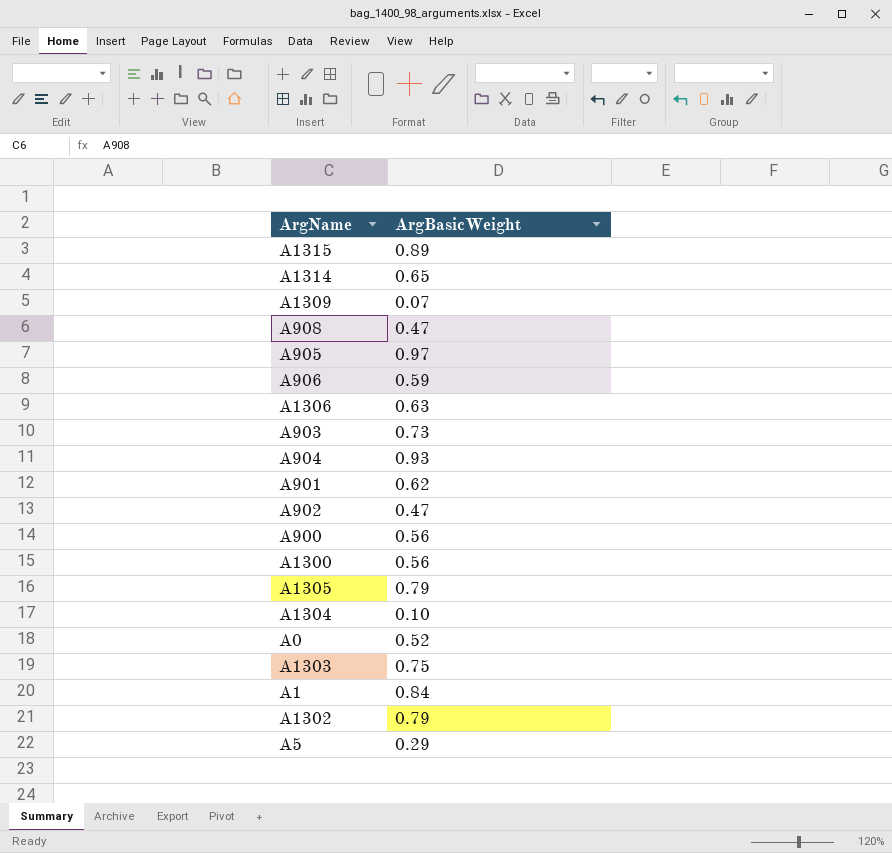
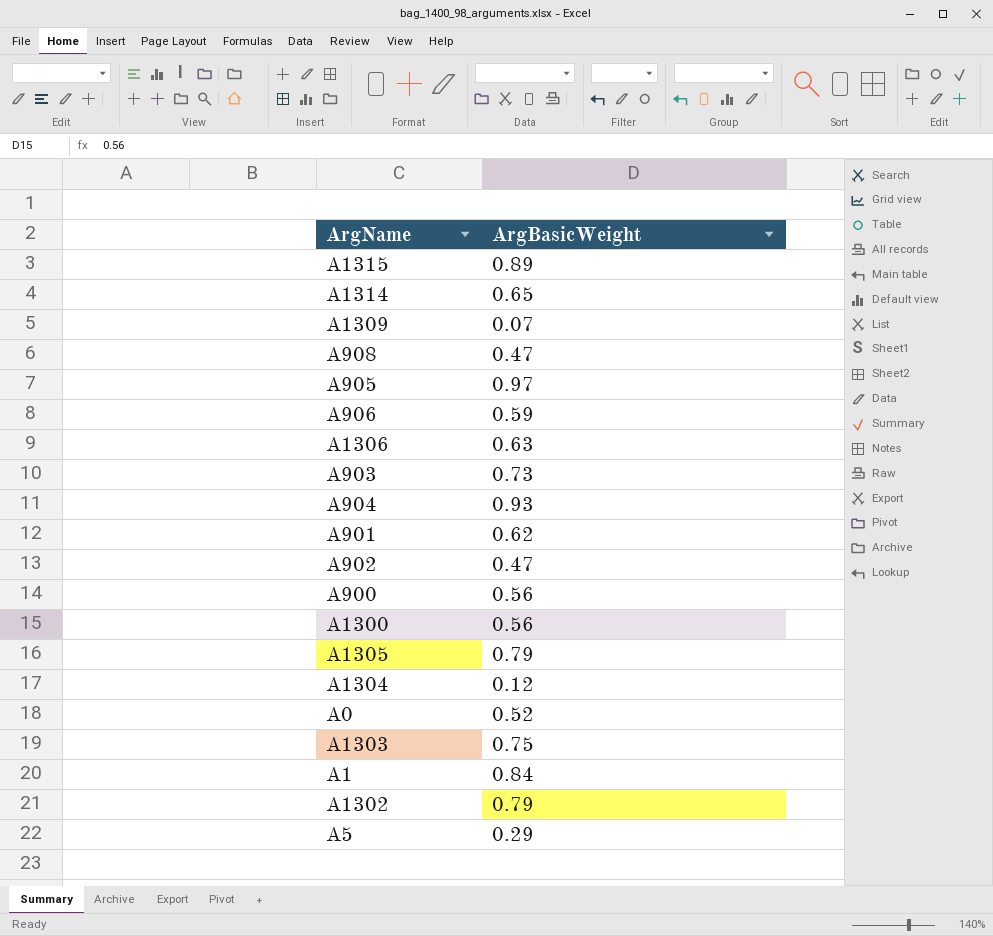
A1304 | ArgBasicWeight: 0.10 -> 0.12

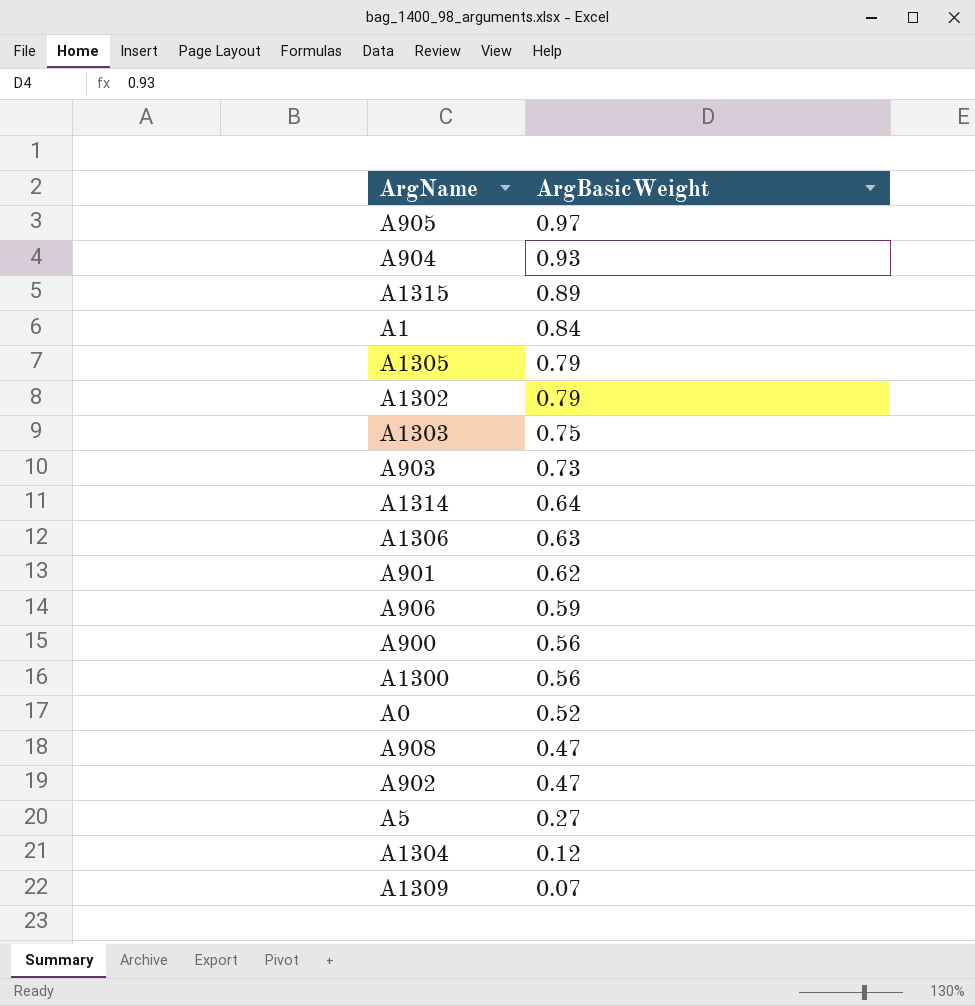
row order: none -> ArgBasicWeight descending
A1314 | ArgBasicWeight: 0.65 -> 0.64
A5 | ArgBasicWeight: 0.29 -> 0.27

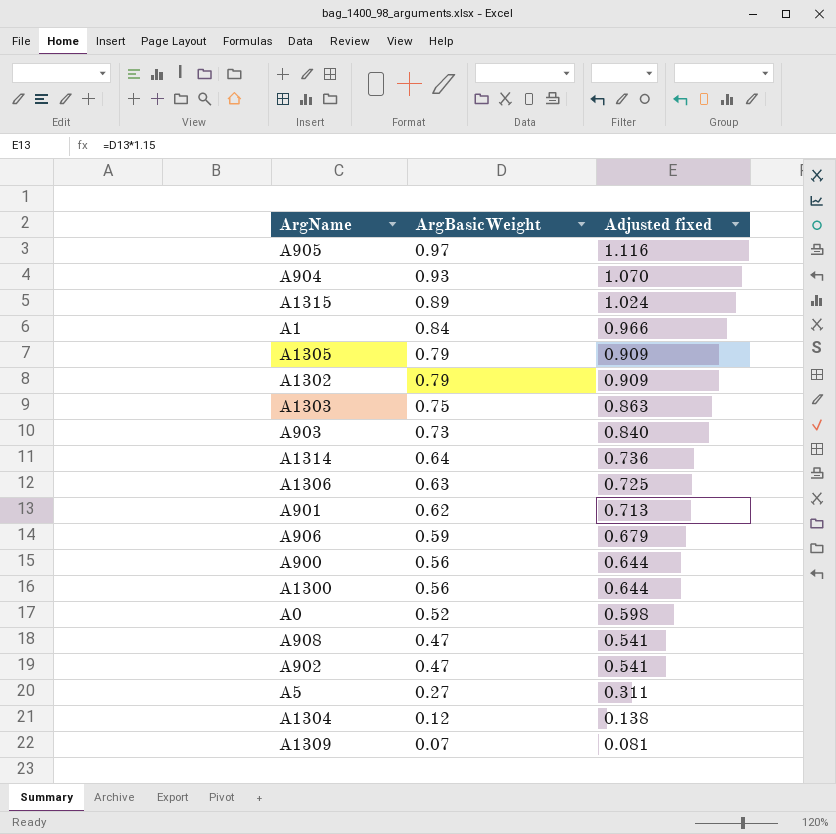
column Adjusted fixed | formula: none -> [ArgBasicWeight] * 1.15

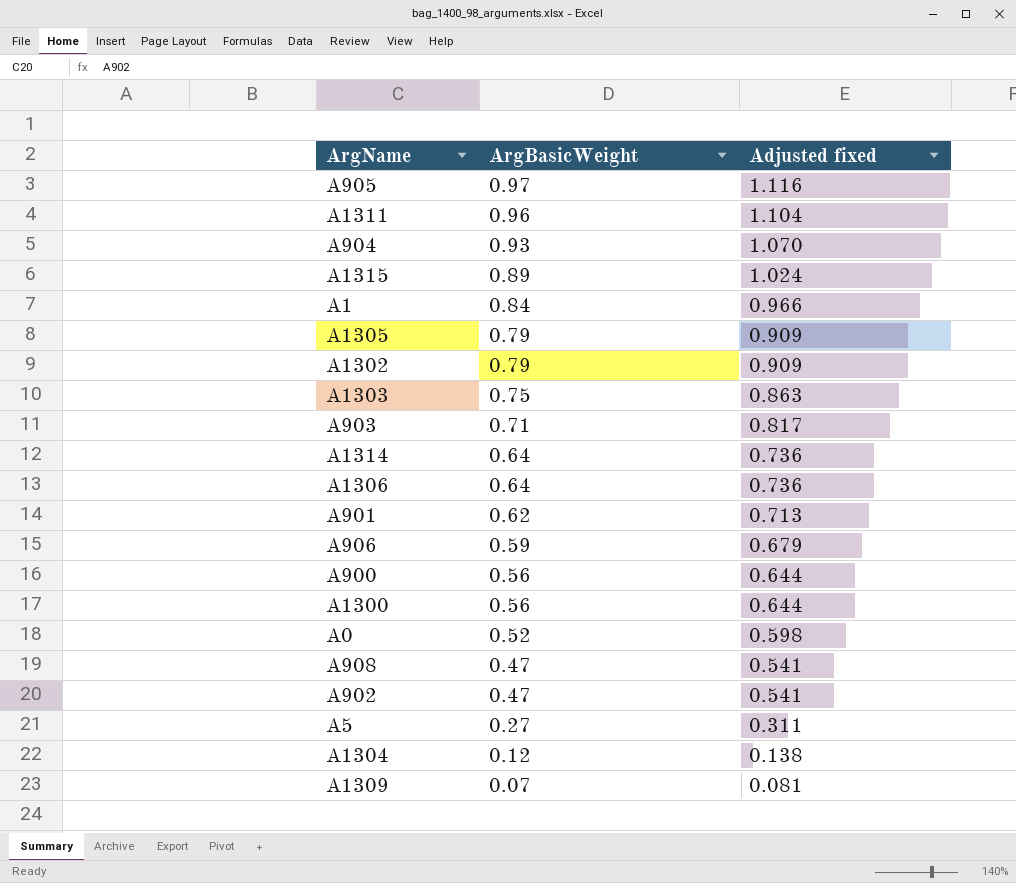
row A1311: none -> 0.96 | 1.104
A903 | ArgBasicWeight: 0.73 -> 0.71
A903 | Adjusted fixed: 0.840 -> 0.817
A1306 | ArgBasicWeight: 0.63 -> 0.64
A1306 | Adjusted fixed: 0.725 -> 0.736

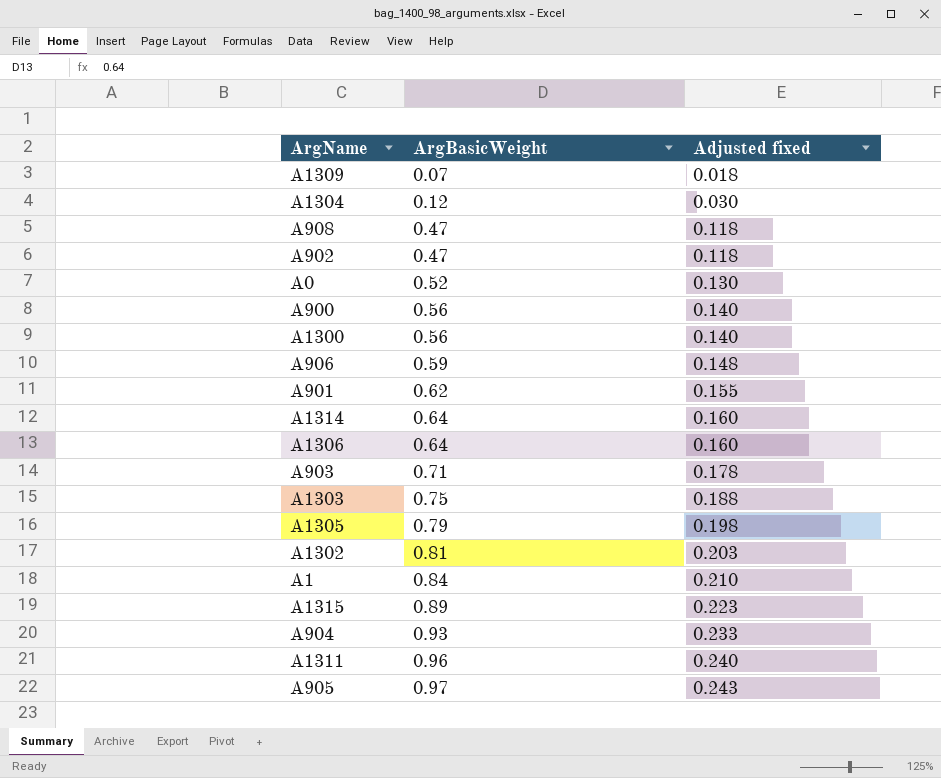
row order: ArgBasicWeight descending -> ArgBasicWeight ascending
column Adjusted fixed | formula: [ArgBasicWeight] * 1.15 -> [ArgBasicWeight] * 0.25
row A5: 0.27 | 0.311 -> none
A1302 | ArgBasicWeight: 0.79 -> 0.81

